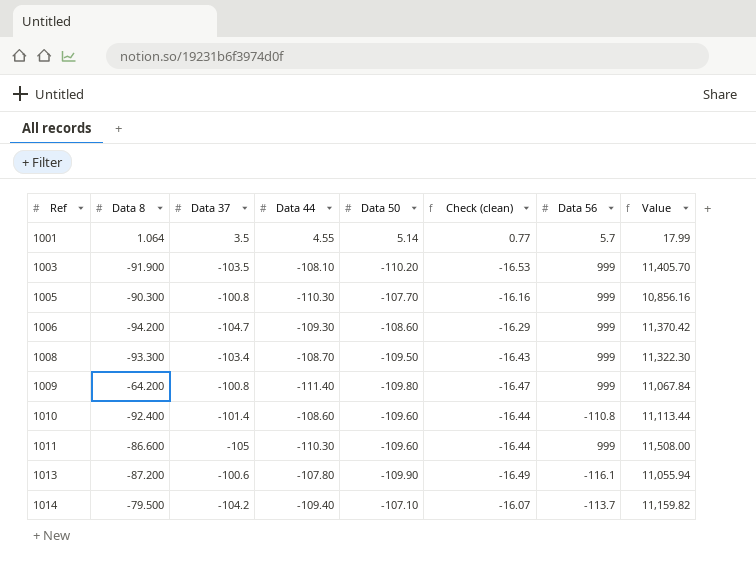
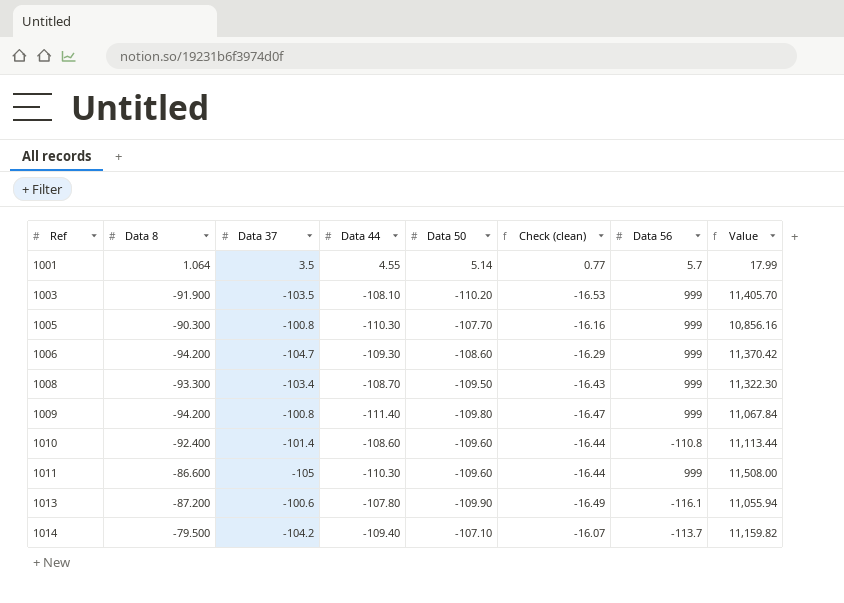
1009 | Data 8: -64.200 -> -94.200

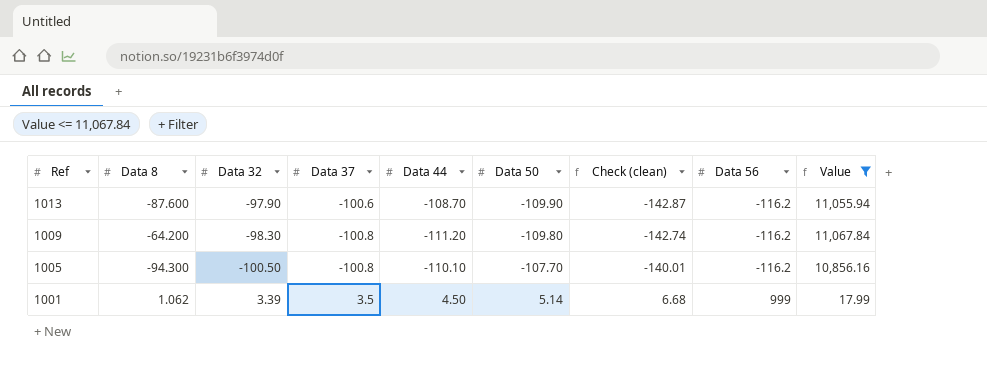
filter: none -> Value <= 11,067.84
row order: Ref ascending -> Ref descending
column Data 32 | position: none -> 3
column Check (clean) | formula: [Data 50] * 0.15 -> [Data 50] * 1.3
1013 | Data 8: -87.200 -> -87.600
1013 | Data 44: -107.80 -> -108.70
1013 | Data 56: -116.1 -> -116.2
1009 | Data 8: -94.200 -> -64.200
1009 | Data 44: -111.40 -> -111.20
1009 | Data 56: 999 -> -116.2
1005 | Data 8: -90.300 -> -94.300
1005 | Data 44: -110.30 -> -110.10
1005 | Data 56: 999 -> -116.2
1001 | Data 8: 1.064 -> 1.062
1001 | Data 44: 4.55 -> 4.50
1001 | Data 56: 5.7 -> 999

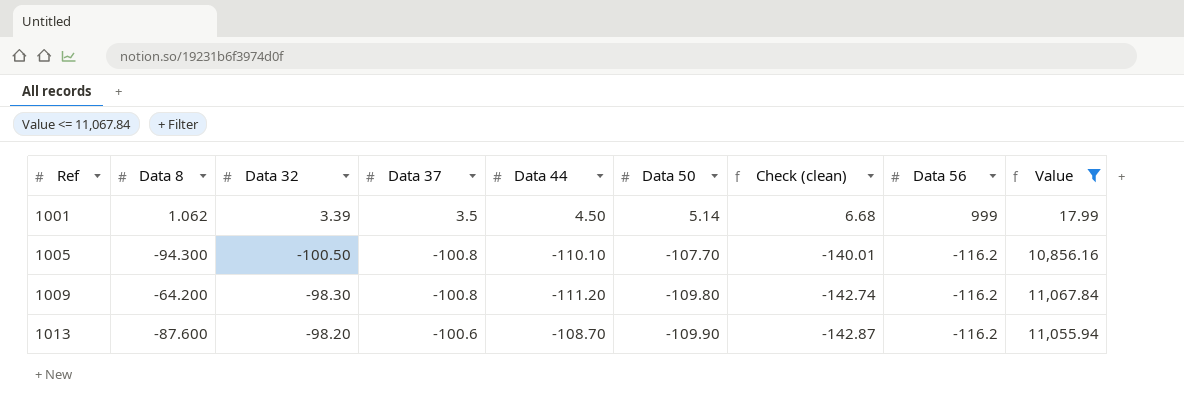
row order: Ref descending -> Ref ascending
1013 | Data 32: -97.90 -> -98.20

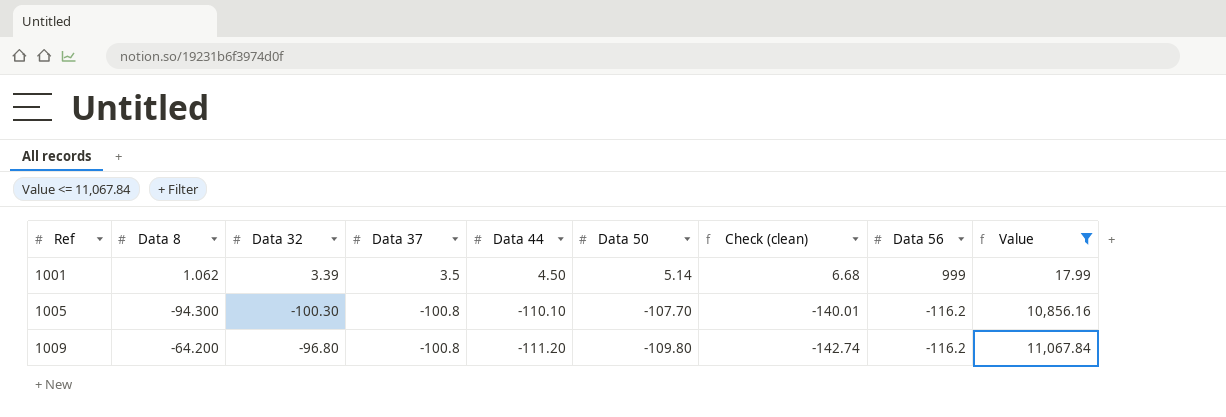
row 1013: -87.600 | -98.20 | -100.6 | -108.70 | -109.90 | -142.87 | -116.2 | 11,055.94 -> none
1005 | Data 32: -100.50 -> -100.30
1009 | Data 32: -98.30 -> -96.80

